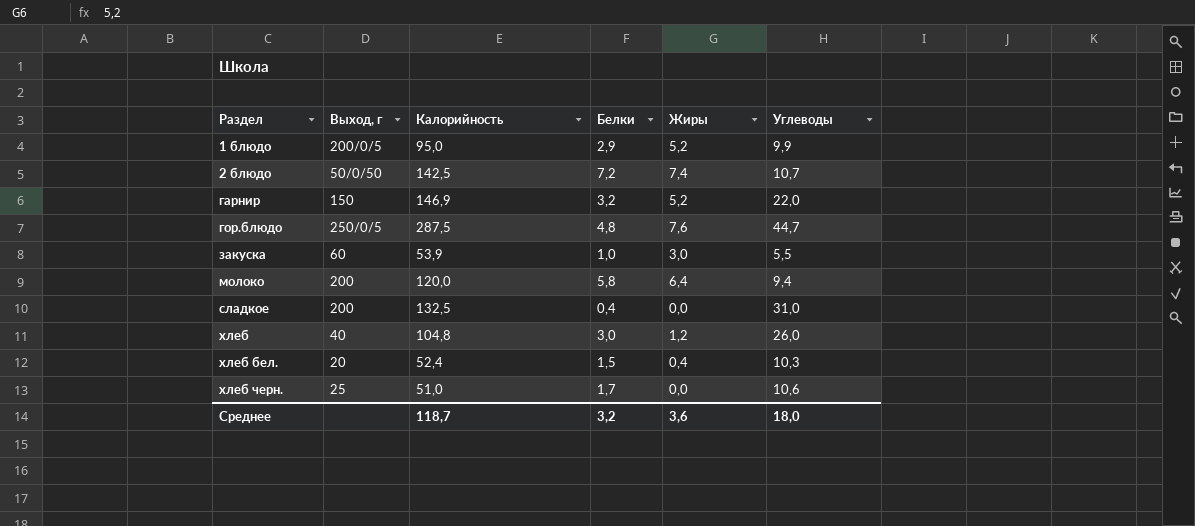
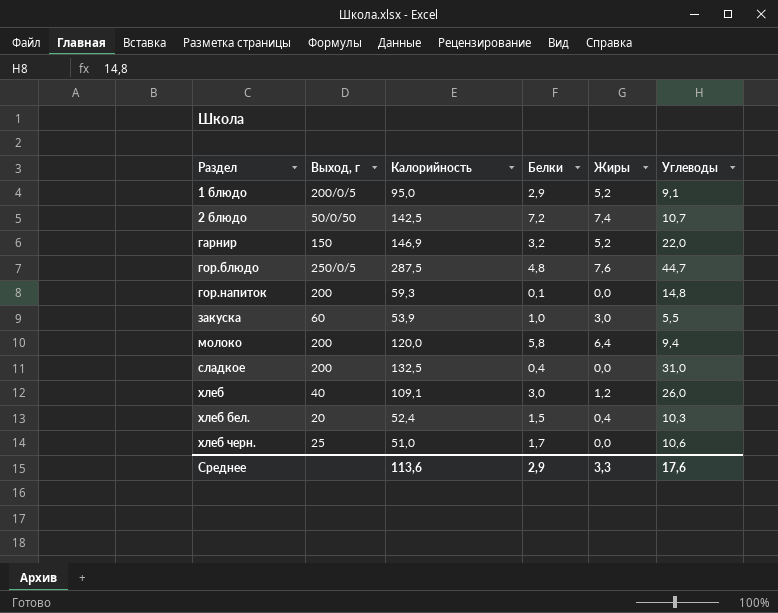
1 блюдо | Углеводы: 9,9 -> 9,1
row гор.напиток: none -> 200 | 59,3 | 0,1 | 0,0 | 14,8
хлеб | Калорийность: 104,8 -> 109,1
Среднее | Калорийность: 118,7 -> 113,6
Среднее | Белки: 3,2 -> 2,9
Среднее | Жиры: 3,6 -> 3,3
Среднее | Углеводы: 18,0 -> 17,6

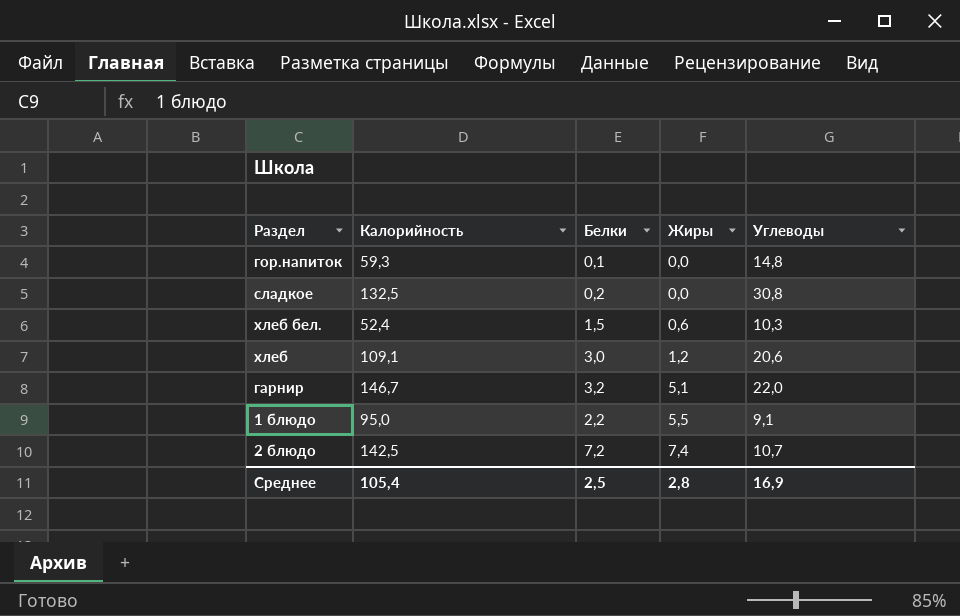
row order: Раздел ascending -> Жиры ascending
column Выход, г | position: 2 -> none
row гор.блюдо: 250/0/5 | 287,5 | 4,8 | 7,6 | 44,7 -> none
row закуска: 60 | 53,9 | 1,0 | 3,0 | 5,5 -> none
row молоко: 200 | 120,0 | 5,8 | 6,4 | 9,4 -> none
row хлеб черн.: 25 | 51,0 | 1,7 | 0,0 | 10,6 -> none
сладкое | Белки: 0,4 -> 0,2
сладкое | Углеводы: 31,0 -> 30,8
хлеб бел. | Жиры: 0,4 -> 0,6
хлеб | Углеводы: 26,0 -> 20,6
гарнир | Калорийность: 146,9 -> 146,7
гарнир | Жиры: 5,2 -> 5,1
1 блюдо | Белки: 2,9 -> 2,2
1 блюдо | Жиры: 5,2 -> 5,5
Среднее | Калорийность: 113,6 -> 105,4
Среднее | Белки: 2,9 -> 2,5
Среднее | Жиры: 3,3 -> 2,8
Среднее | Углеводы: 17,6 -> 16,9

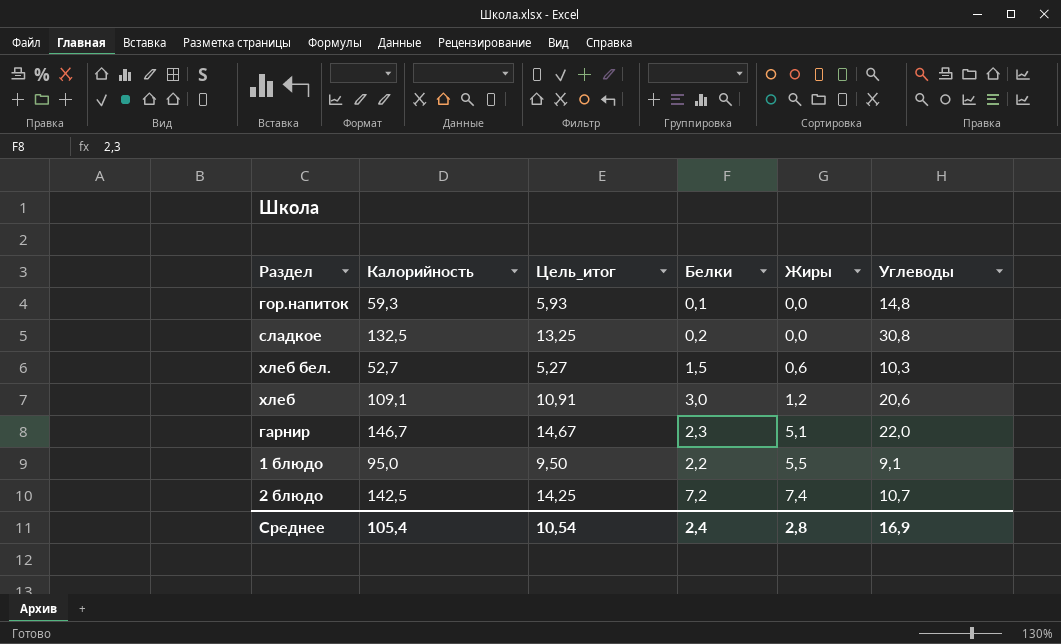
column Цель_итог | formula: none -> [Калорийность] * 0,1
хлеб бел. | Калорийность: 52,4 -> 52,7
гарнир | Белки: 3,2 -> 2,3
Среднее | Белки: 2,5 -> 2,4

